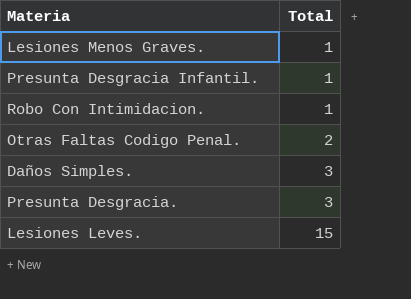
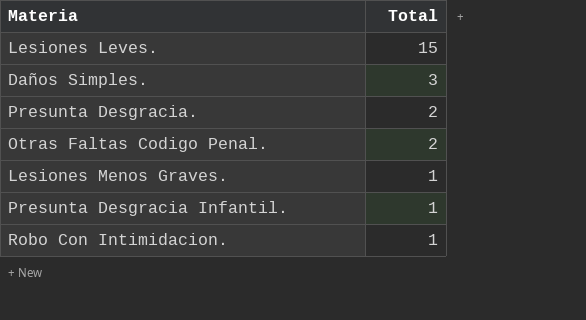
row order: Total ascending -> Total descending
Presunta Desgracia. | Total: 3 -> 2

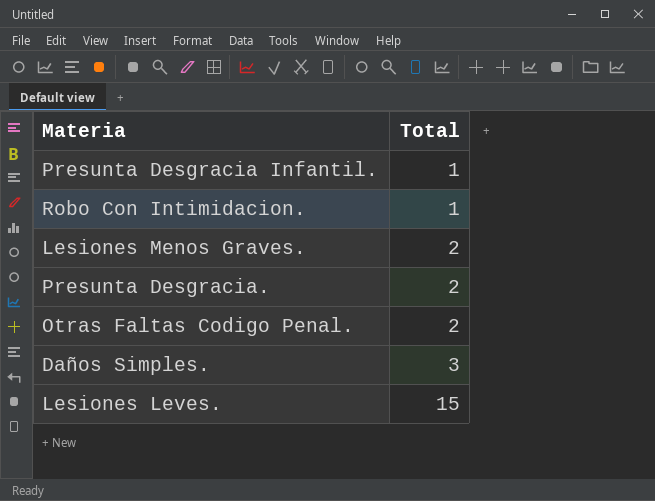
row order: Total descending -> Total ascending
Lesiones Menos Graves. | Total: 1 -> 2

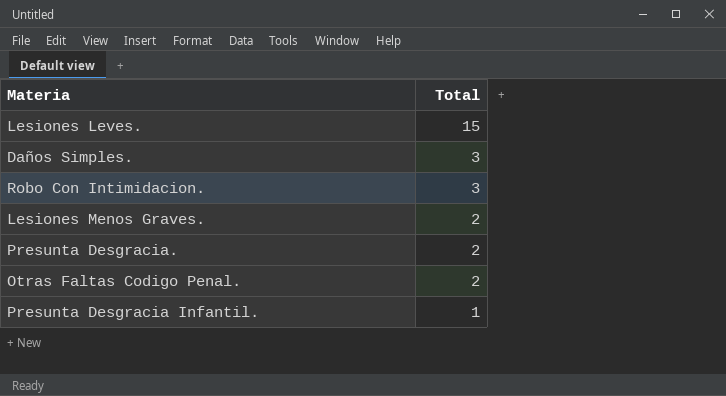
row order: Total ascending -> Total descending
Robo Con Intimidacion. | Total: 1 -> 3

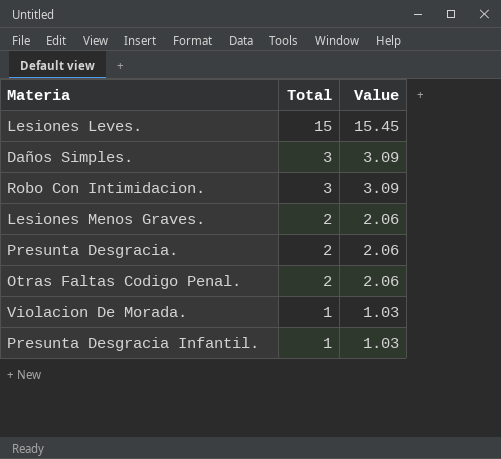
column Value | formula: none -> [Total] * 1.03
row Violacion De Morada.: none -> 1 | 1.03

